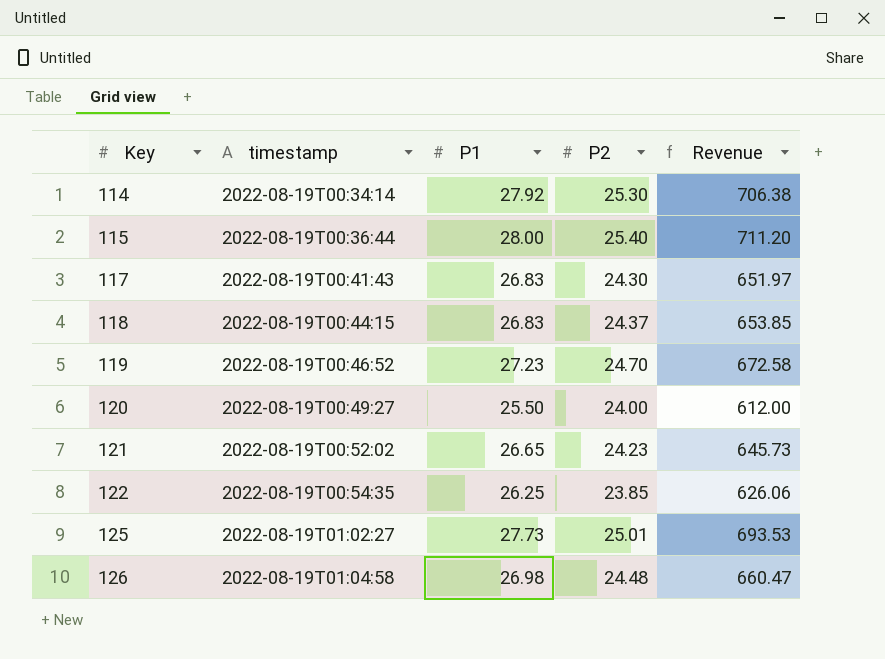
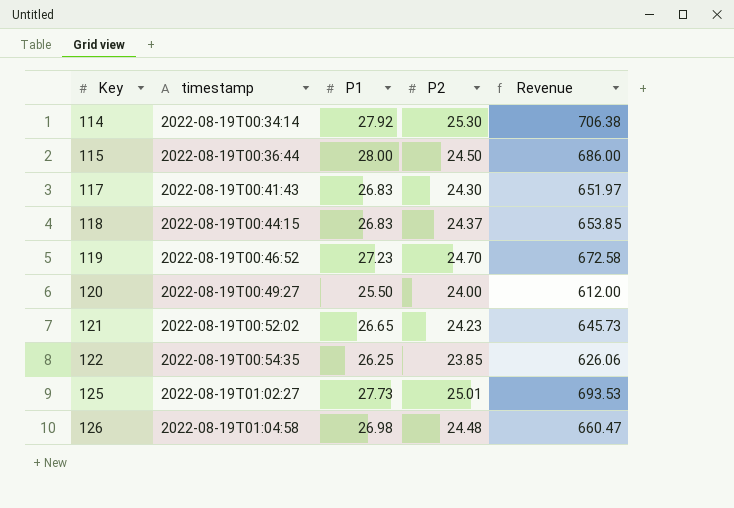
115 | P2: 25.40 -> 24.50
115 | Revenue: 711.20 -> 686.00

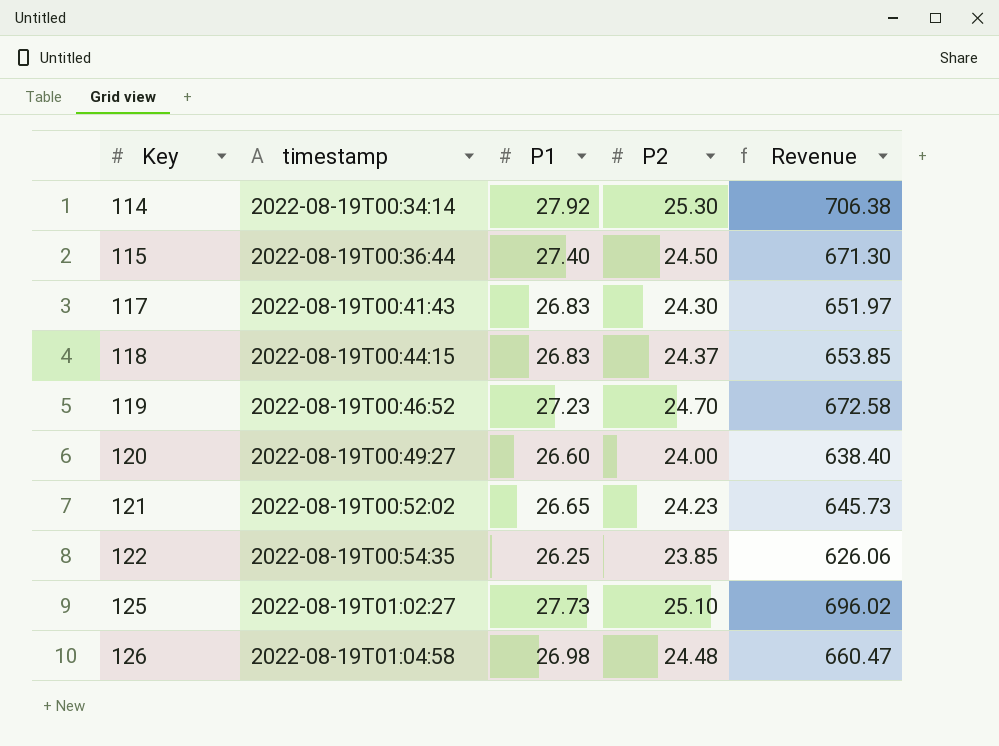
115 | P1: 28.00 -> 27.40
115 | Revenue: 686.00 -> 671.30
120 | P1: 25.50 -> 26.60
120 | Revenue: 612.00 -> 638.40
125 | P2: 25.01 -> 25.10
125 | Revenue: 693.53 -> 696.02

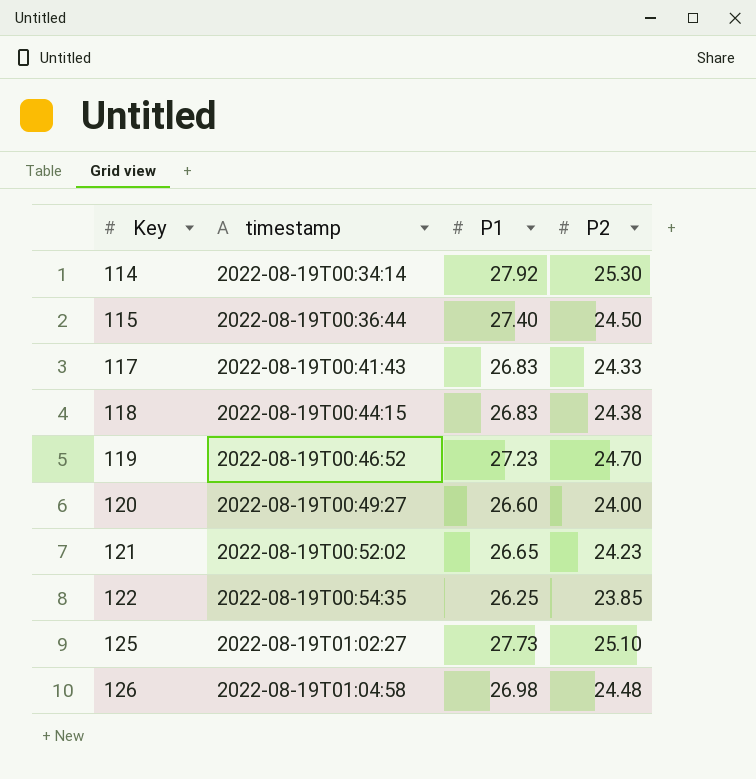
column Revenue | formula: [P1] * [P2] -> none
117 | P2: 24.30 -> 24.33
118 | P2: 24.37 -> 24.38

